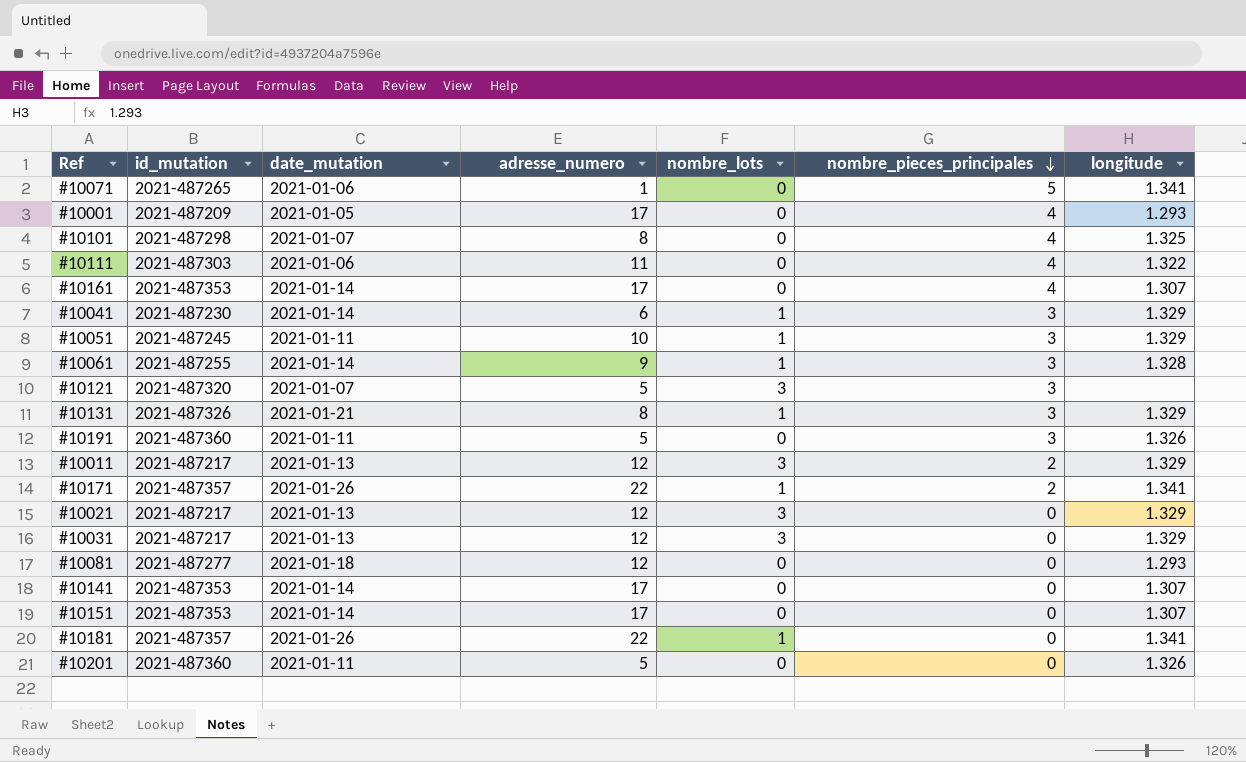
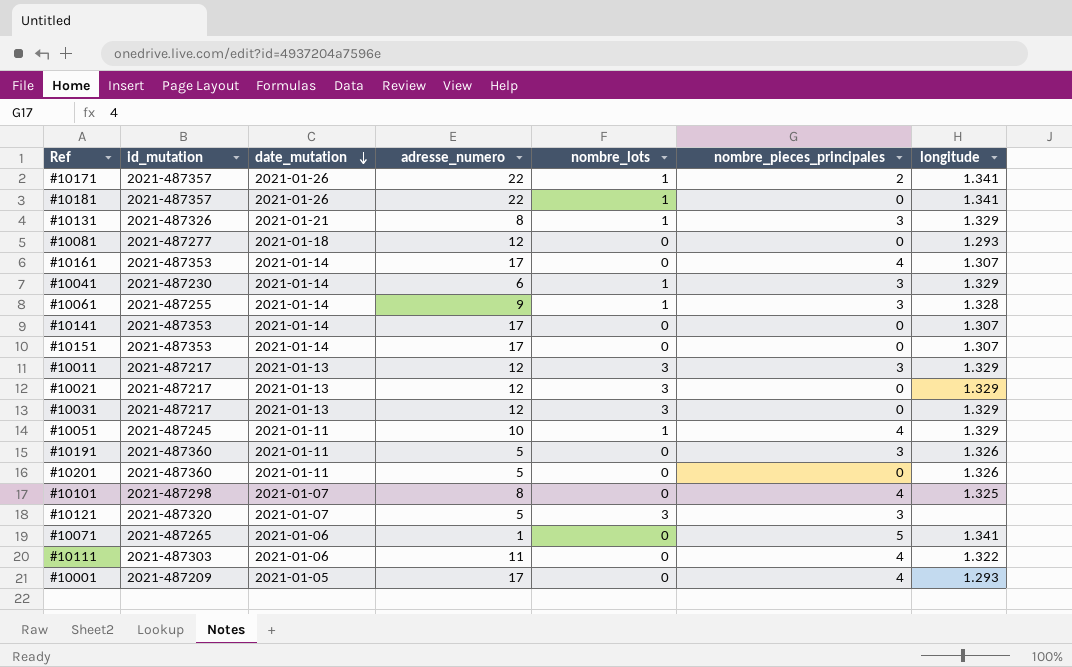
row order: nombre_pieces_principales descending -> date_mutation descending
#10011 | nombre_pieces_principales: 2 -> 3
#10051 | nombre_pieces_principales: 3 -> 4

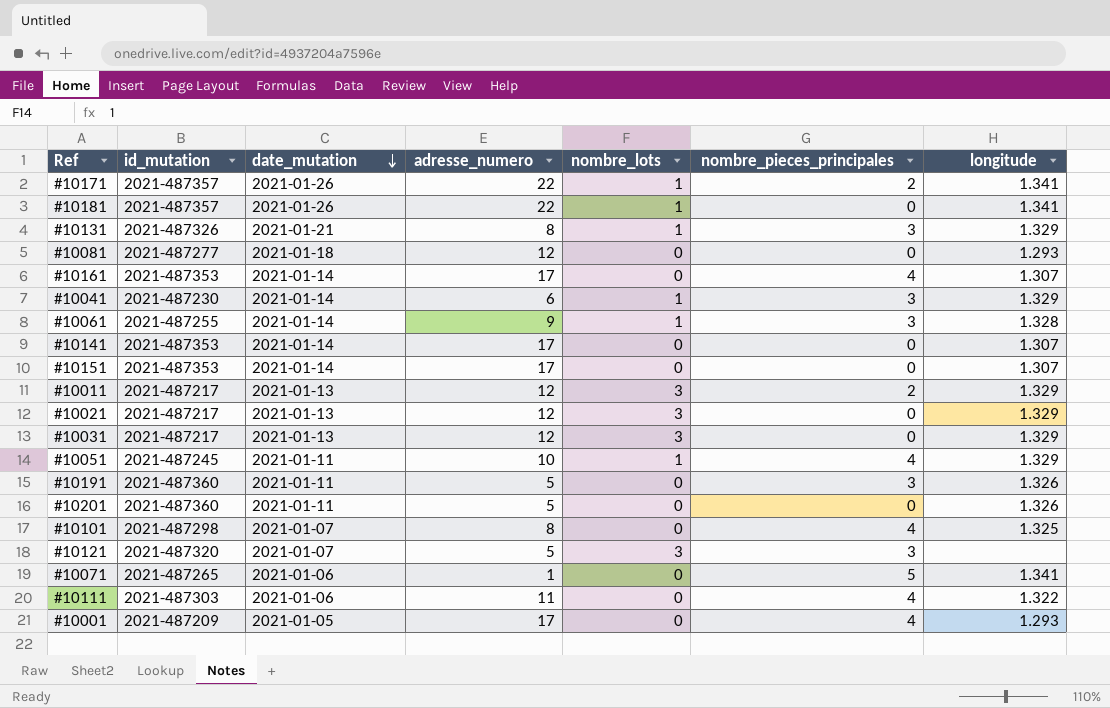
#10011 | nombre_pieces_principales: 3 -> 2

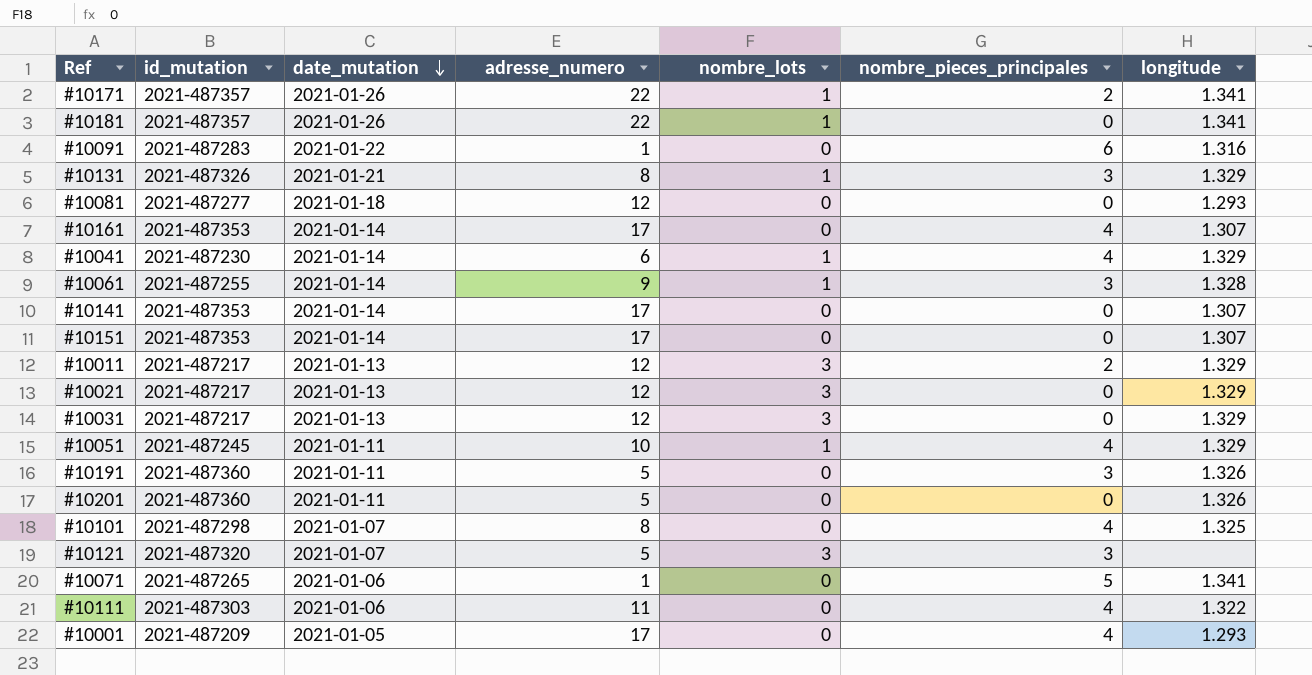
row #10091: none -> 2021-487283 | 2021-01-22 | 1 | 0 | 6 | 1.316
#10041 | nombre_pieces_principales: 3 -> 4

